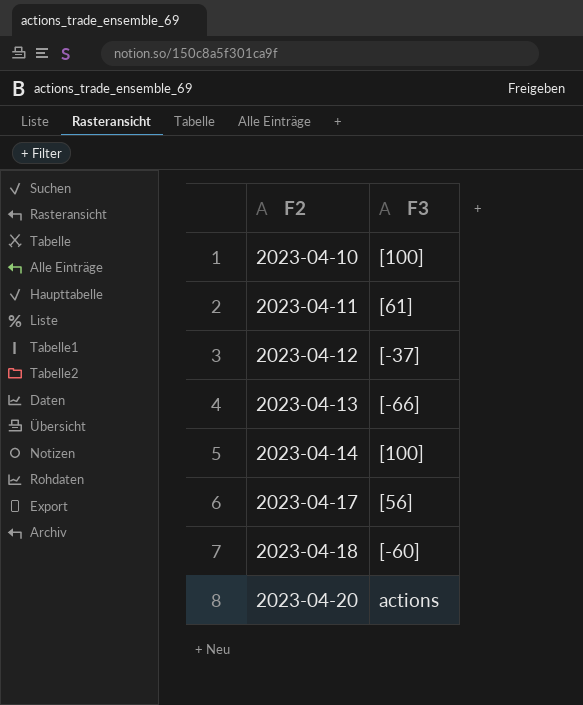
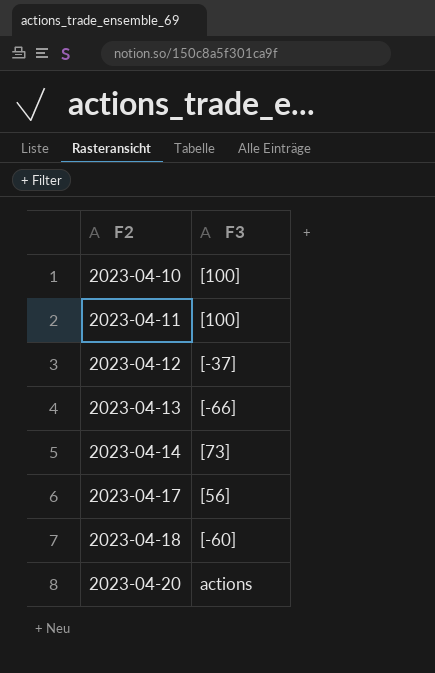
2023-04-11 | F3: [61] -> [100]
2023-04-14 | F3: [100] -> [73]

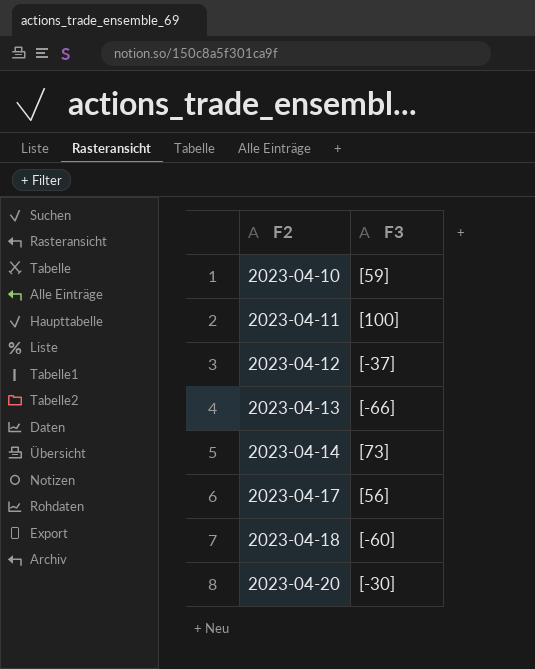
2023-04-10 | F3: [100] -> [59]
2023-04-20 | F3: actions -> [-30]

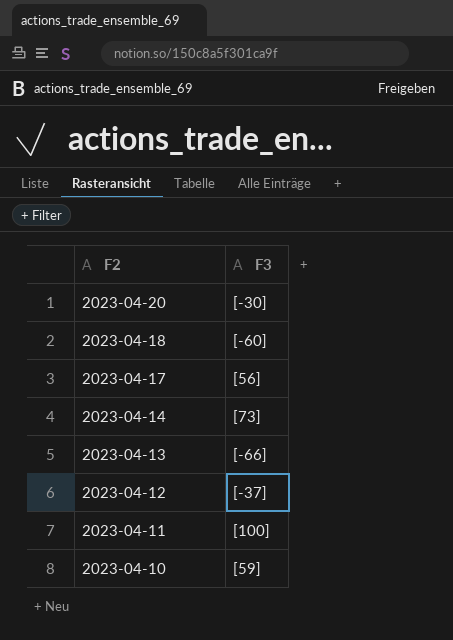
row order: F2 ascending -> F2 descending

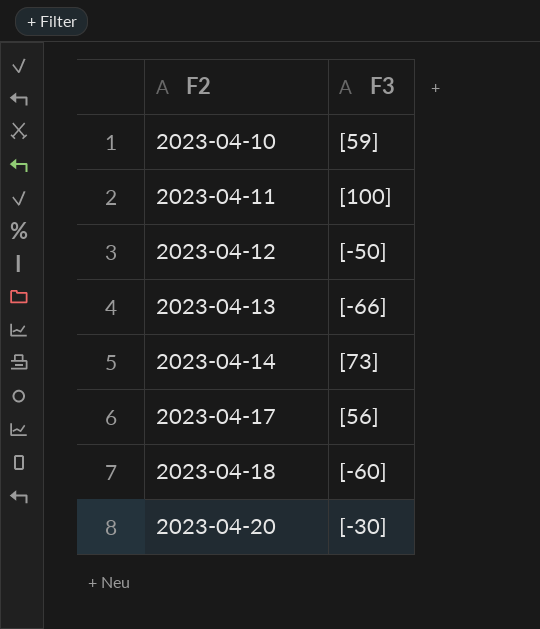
row order: F2 descending -> F2 ascending
2023-04-12 | F3: [-37] -> [-50]

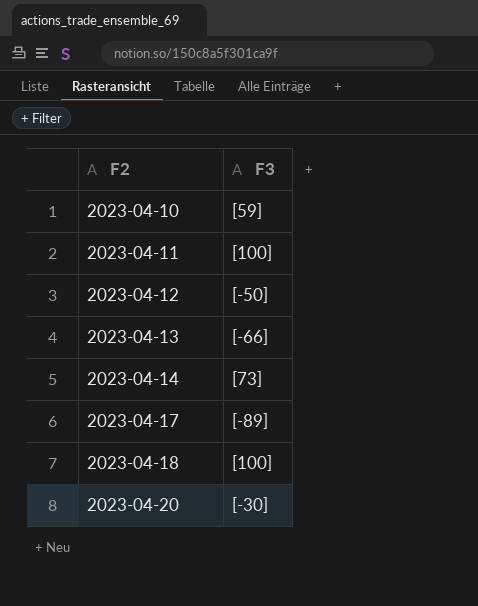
2023-04-17 | F3: [56] -> [-89]
2023-04-18 | F3: [-60] -> [100]

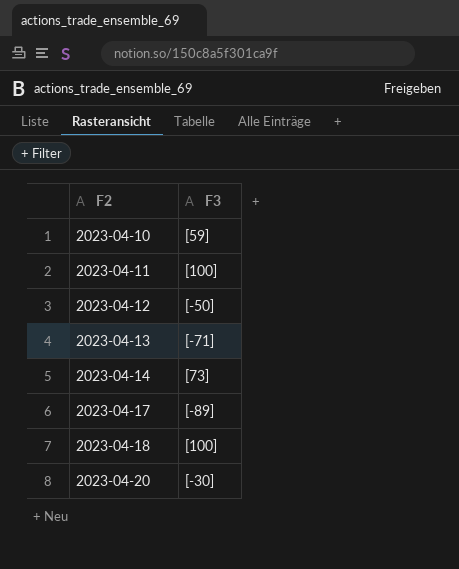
2023-04-13 | F3: [-66] -> [-71]

